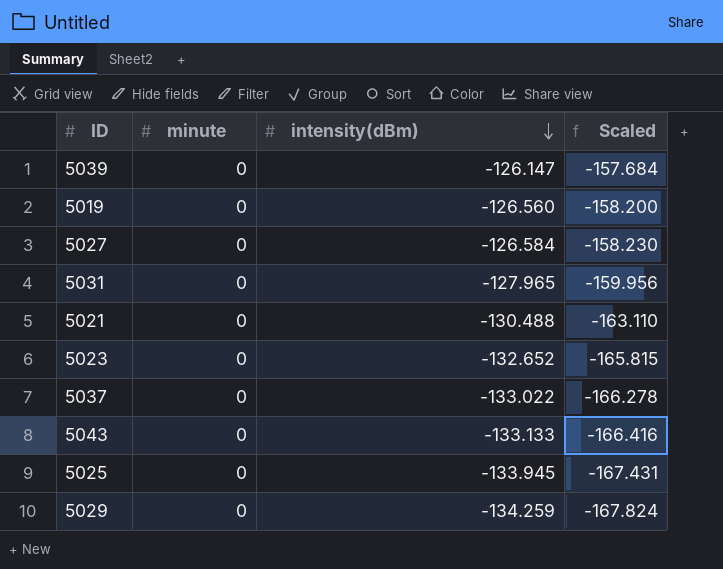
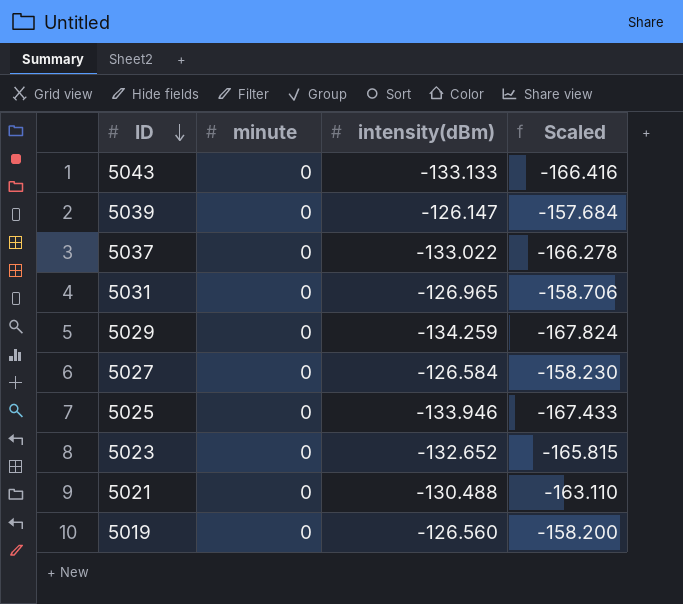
row order: intensity(dBm) descending -> ID descending
5031 | intensity(dBm): -127.965 -> -126.965
5031 | Scaled: -159.956 -> -158.706
5025 | intensity(dBm): -133.945 -> -133.946
5025 | Scaled: -167.431 -> -167.433

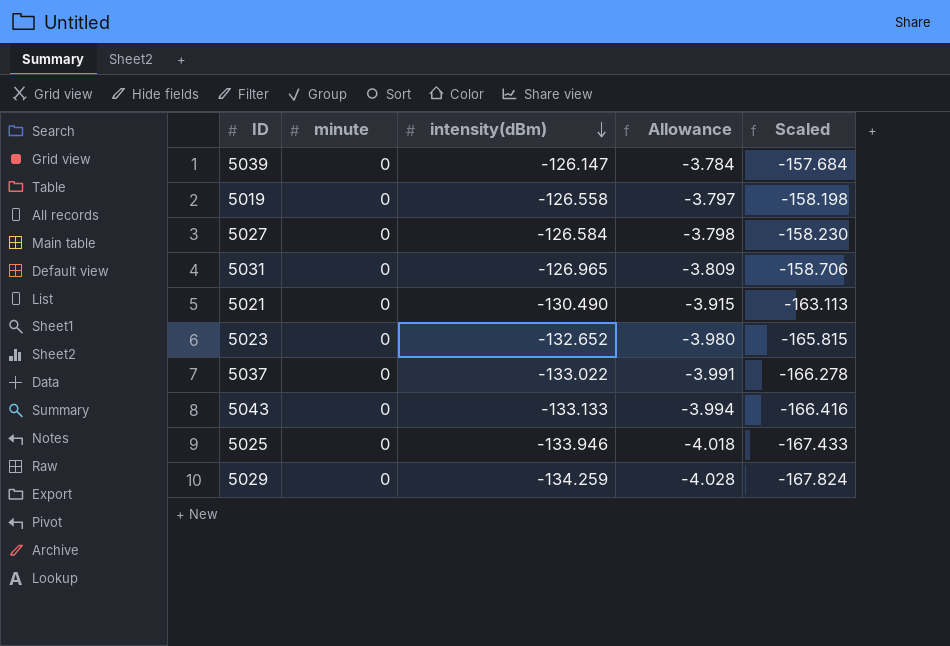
row order: ID descending -> intensity(dBm) descending
column Allowance | formula: none -> [intensity(dBm)] * 0.03
5019 | intensity(dBm): -126.560 -> -126.558
5019 | Scaled: -158.200 -> -158.198
5021 | intensity(dBm): -130.488 -> -130.490
5021 | Scaled: -163.110 -> -163.113

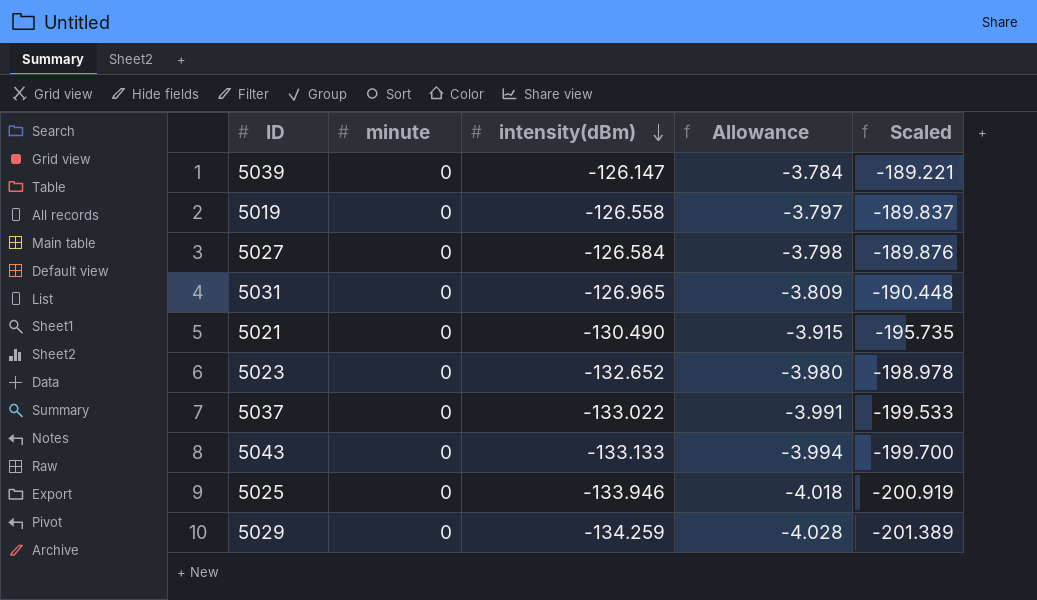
column Scaled | formula: [intensity(dBm)] * 1.25 -> [intensity(dBm)] * 1.5

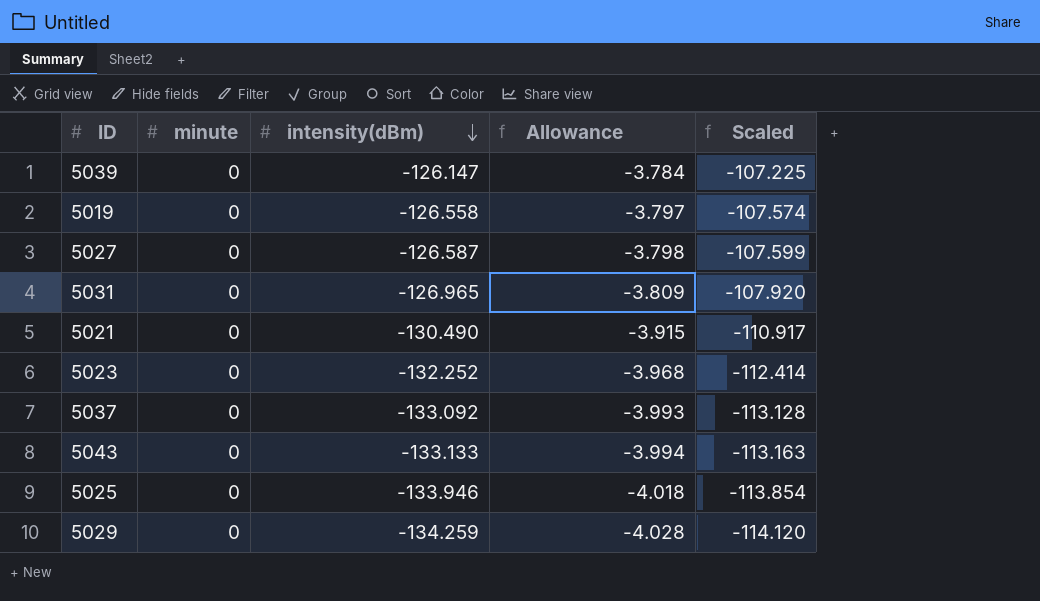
column Scaled | formula: [intensity(dBm)] * 1.5 -> [intensity(dBm)] * 0.85
5027 | intensity(dBm): -126.584 -> -126.587
5023 | intensity(dBm): -132.652 -> -132.252
5023 | Allowance: -3.980 -> -3.968
5037 | intensity(dBm): -133.022 -> -133.092
5037 | Allowance: -3.991 -> -3.993

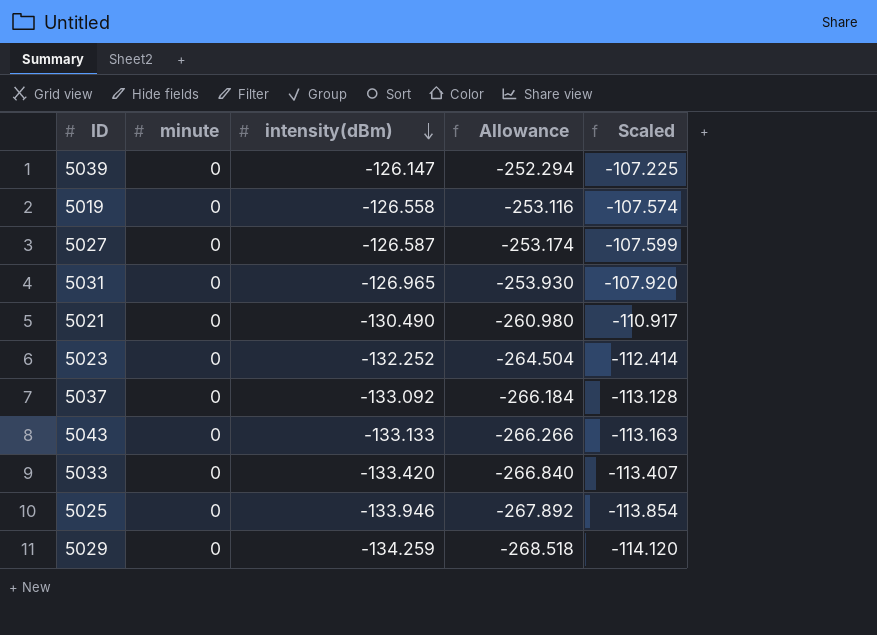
column Allowance | formula: [intensity(dBm)] * 0.03 -> [intensity(dBm)] * 2
row 5033: none -> 0 | -133.420 | -266.840 | -113.407

